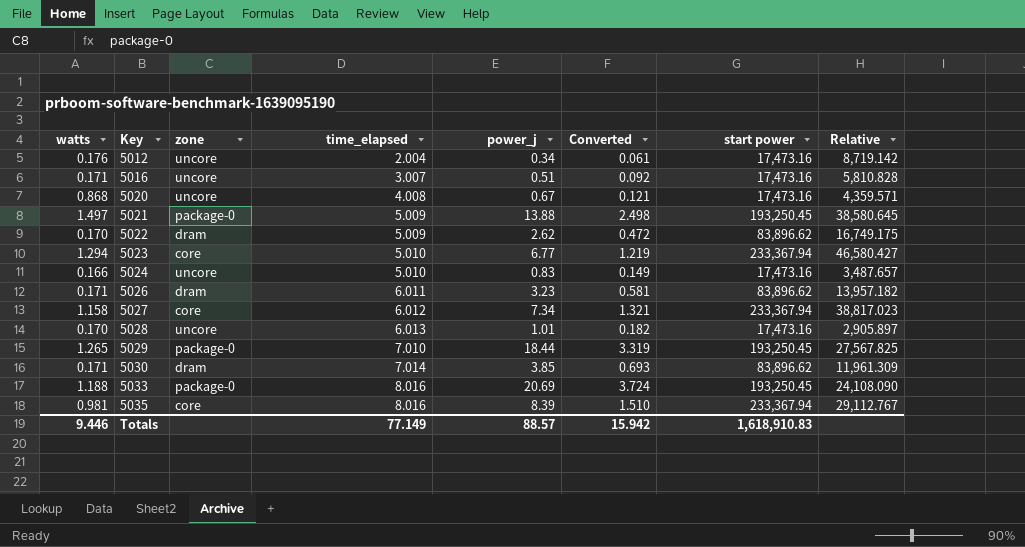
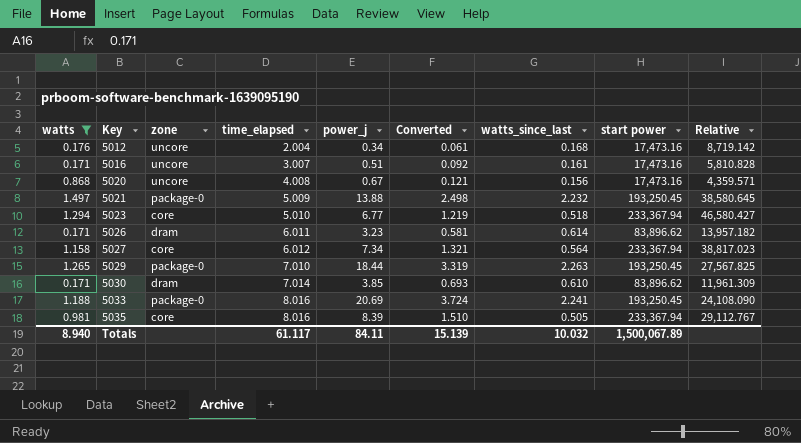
filter: none -> watts >= 0.171
column watts_since_last | position: none -> 7
Totals | watts: 9.446 -> 8.940
Totals | time_elapsed: 77.149 -> 61.117
Totals | power_j: 88.57 -> 84.11
Totals | Converted: 15.942 -> 15.139
Totals | start power: 1,618,910.83 -> 1,500,067.89

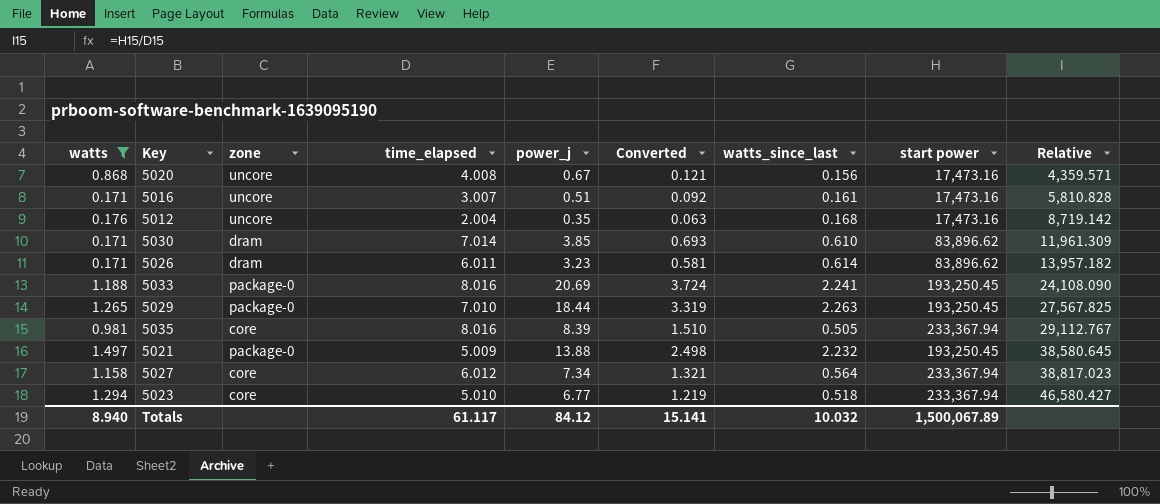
row order: Key ascending -> Relative ascending
5012 | power_j: 0.34 -> 0.35
5012 | Converted: 0.061 -> 0.063
Totals | power_j: 84.11 -> 84.12
Totals | Converted: 15.139 -> 15.141

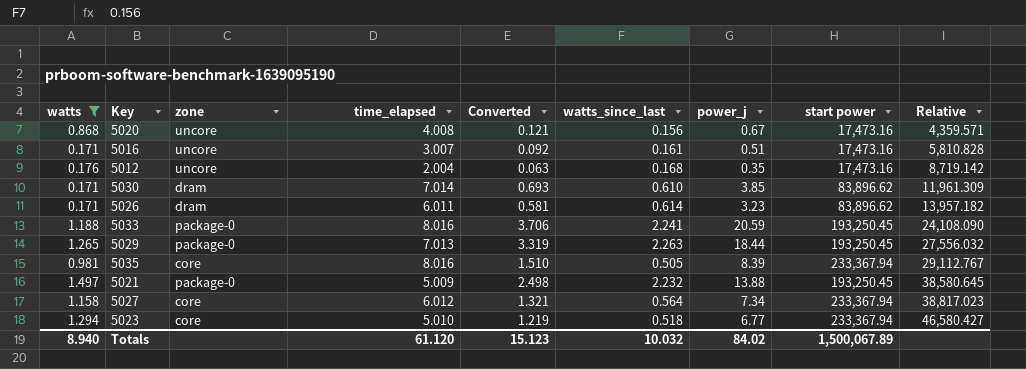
column power_j | position: 5 -> 7
5033 | Converted: 3.724 -> 3.706
5033 | power_j: 20.69 -> 20.59
5029 | time_elapsed: 7.010 -> 7.013
5029 | Relative: 27,567.825 -> 27,556.032
Totals | time_elapsed: 61.117 -> 61.120
Totals | Converted: 15.141 -> 15.123
Totals | power_j: 84.12 -> 84.02

